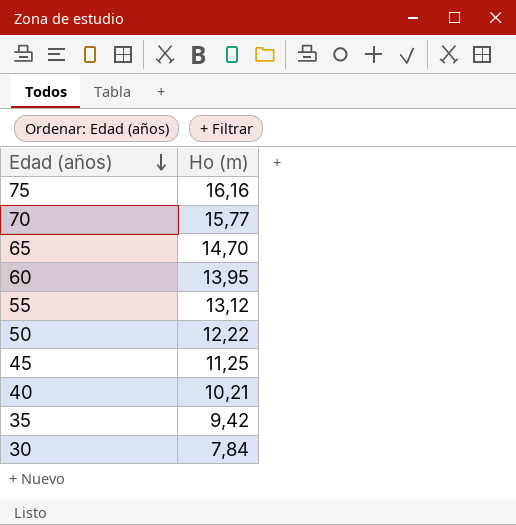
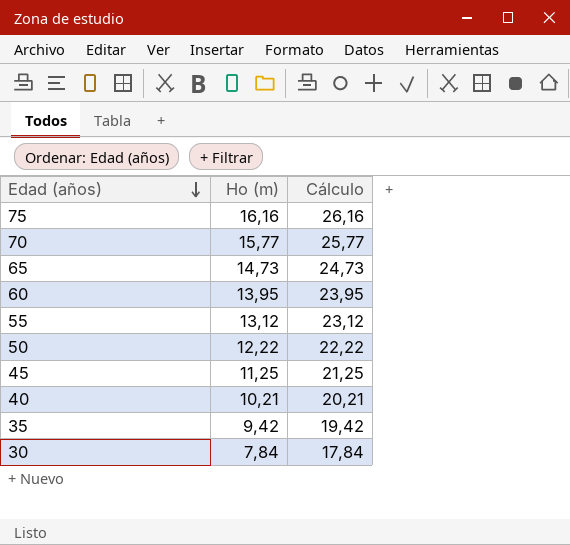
column Cálculo | formula: none -> [Ho (m)] + 10
65 | Ho (m): 14,70 -> 14,73

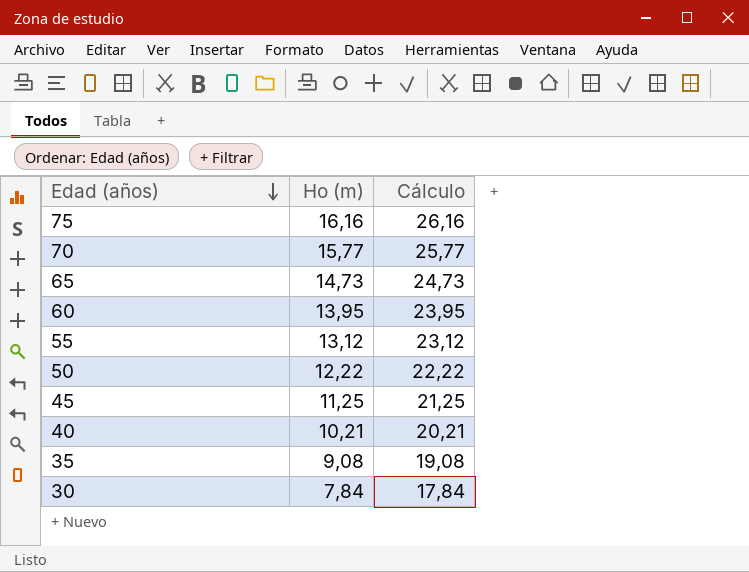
35 | Ho (m): 9,42 -> 9,08
35 | Cálculo: 19,42 -> 19,08

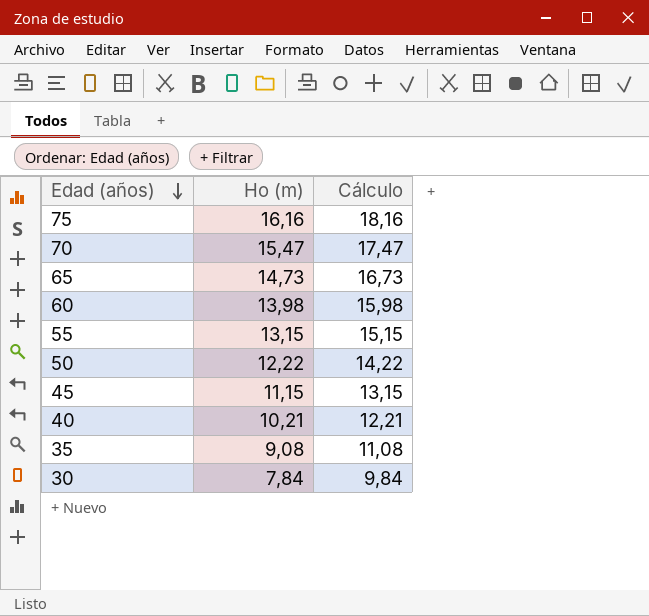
column Cálculo | formula: [Ho (m)] + 10 -> [Ho (m)] + 2
70 | Ho (m): 15,77 -> 15,47
60 | Ho (m): 13,95 -> 13,98
55 | Ho (m): 13,12 -> 13,15
45 | Ho (m): 11,25 -> 11,15

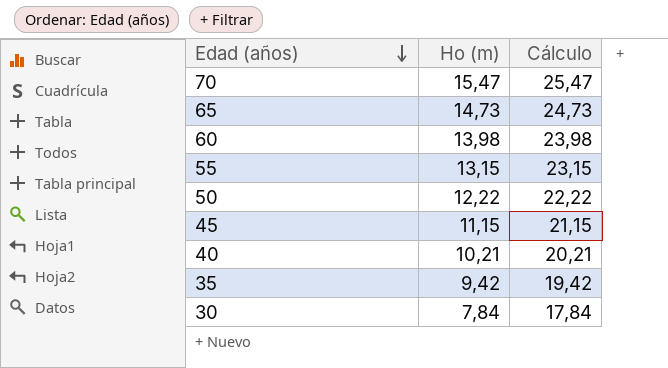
column Cálculo | formula: [Ho (m)] + 2 -> [Ho (m)] + 10
row 75: 16,16 | 18,16 -> none
35 | Ho (m): 9,08 -> 9,42

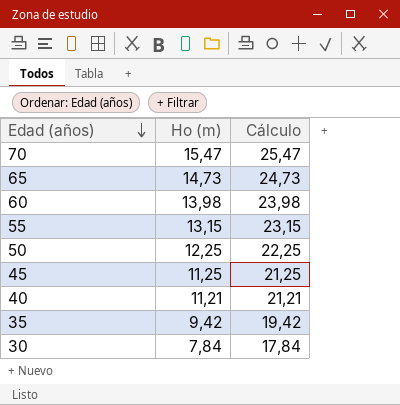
50 | Ho (m): 12,22 -> 12,25
50 | Cálculo: 22,22 -> 22,25
45 | Ho (m): 11,15 -> 11,25
45 | Cálculo: 21,15 -> 21,25
40 | Ho (m): 10,21 -> 11,21
40 | Cálculo: 20,21 -> 21,21

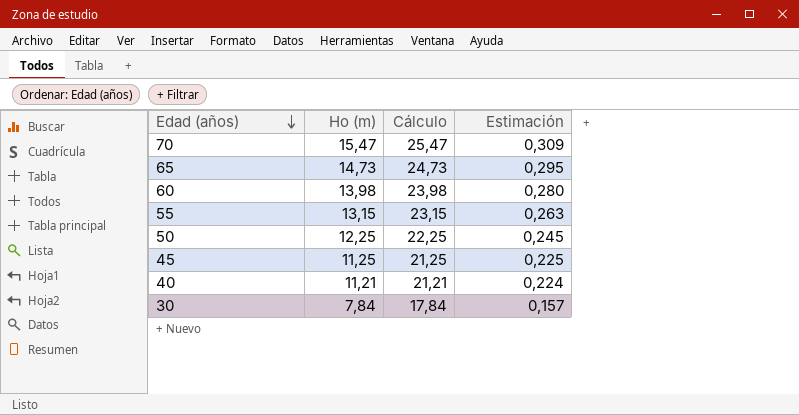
column Estimación | formula: none -> [Ho (m)] * 0,02
row 35: 9,42 | 19,42 -> none

